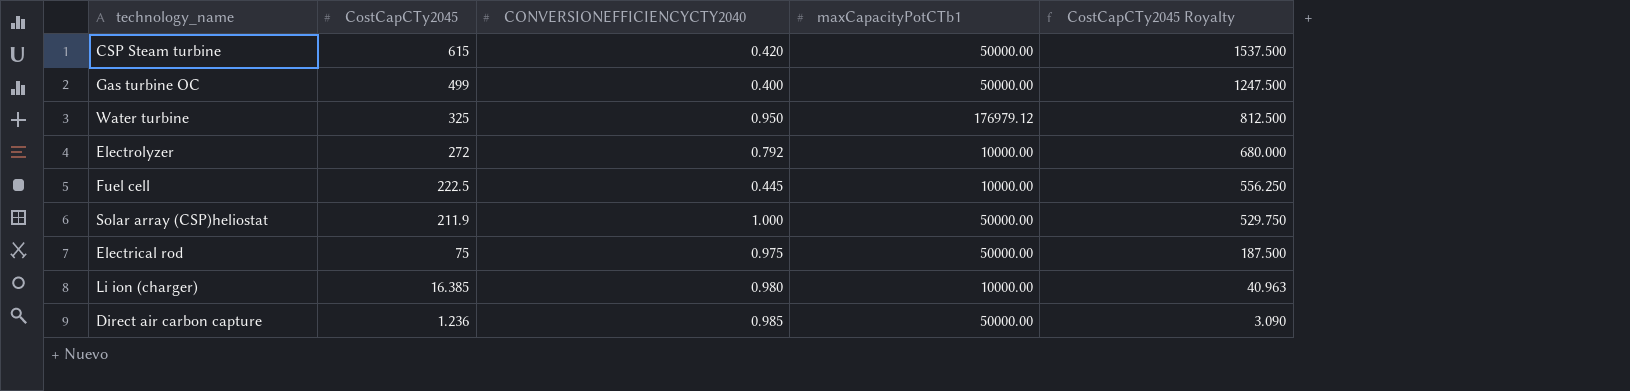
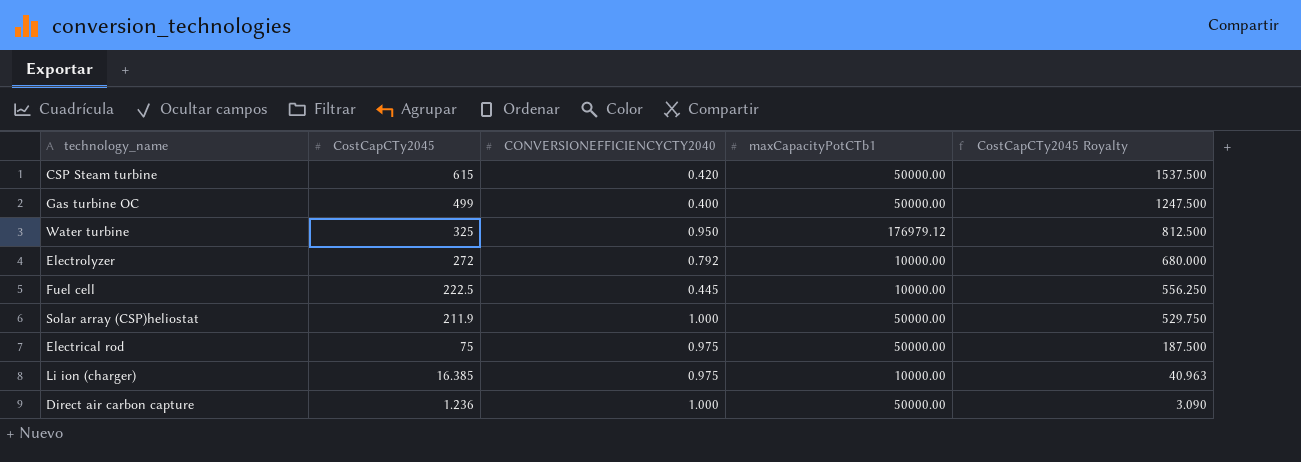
Li ion (charger) | CONVERSIONEFFICIENCYCTY2040: 0.980 -> 0.975
Direct air carbon capture | CONVERSIONEFFICIENCYCTY2040: 0.985 -> 1.000

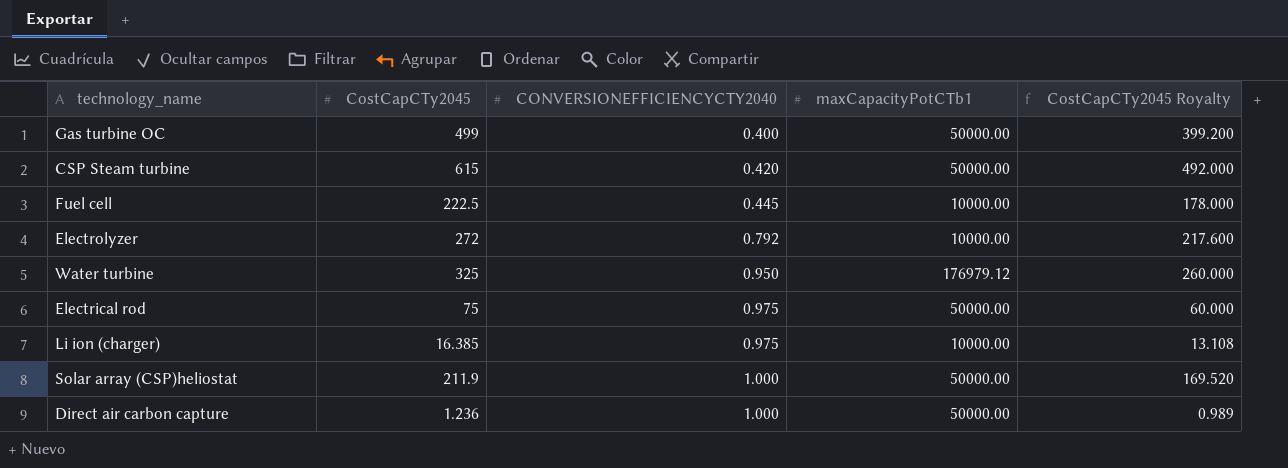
row order: CostCapCTy2045 descending -> CONVERSIONEFFICIENCYCTY2040 ascending
column CostCapCTy2045 Royalty | formula: [CostCapCTy2045] * 2.5 -> [CostCapCTy2045] * 0.8

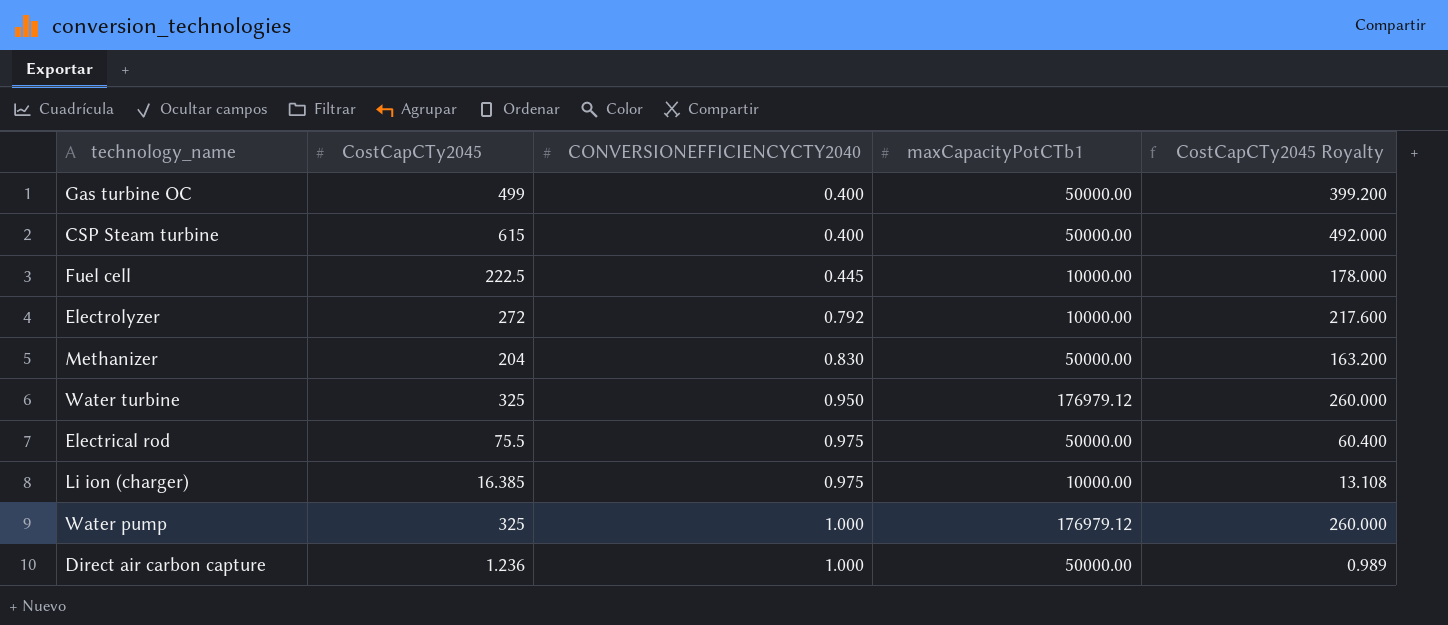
row Solar array (CSP)heliostat: 211.9 | 1.000 | 50000.00 | 169.520 -> none
CSP Steam turbine | CONVERSIONEFFICIENCYCTY2040: 0.420 -> 0.400
row Methanizer: none -> 204 | 0.830 | 50000.00 | 163.200
Electrical rod | CostCapCTy2045: 75 -> 75.5
Electrical rod | CostCapCTy2045 Royalty: 60.000 -> 60.400
row Water pump: none -> 325 | 1.000 | 176979.12 | 260.000

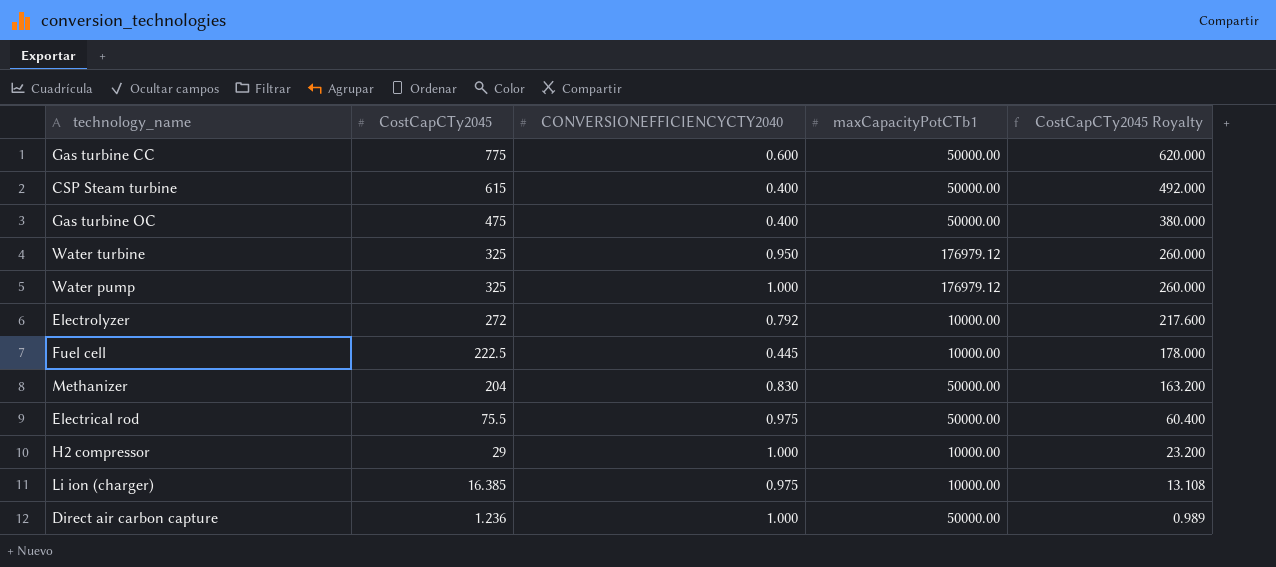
row order: CONVERSIONEFFICIENCYCTY2040 ascending -> CostCapCTy2045 descending
row Gas turbine CC: none -> 775 | 0.600 | 50000.00 | 620.000
Gas turbine OC | CostCapCTy2045: 499 -> 475
Gas turbine OC | CostCapCTy2045 Royalty: 399.200 -> 380.000
row H2 compressor: none -> 29 | 1.000 | 10000.00 | 23.200

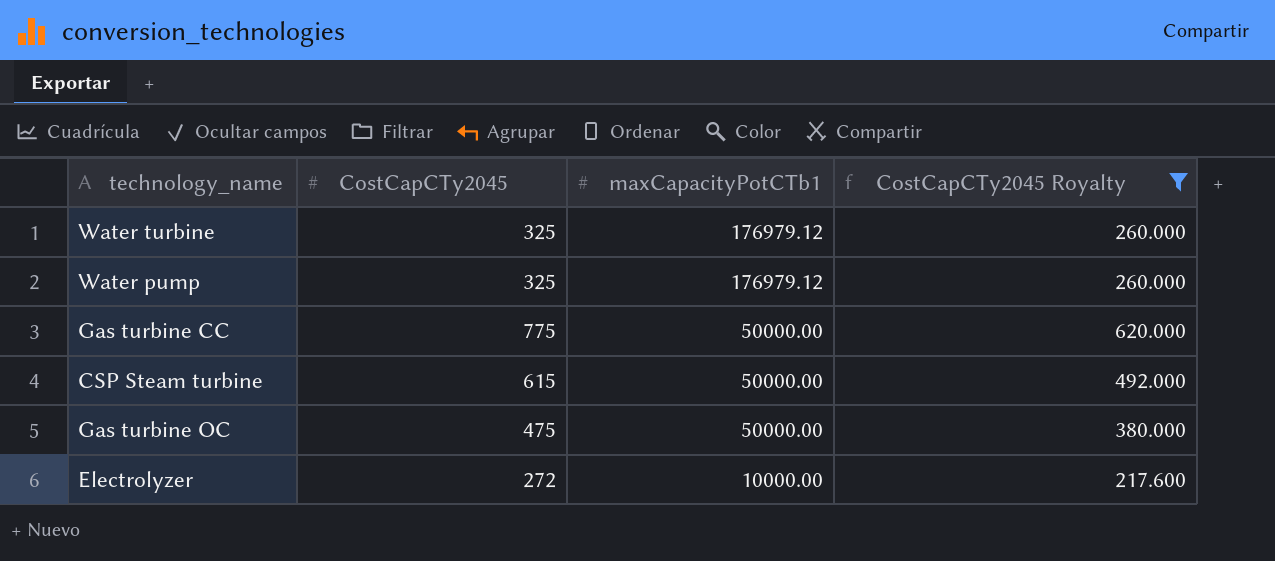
filter: none -> CostCapCTy2045 Royalty >= 217.600
row order: CostCapCTy2045 descending -> maxCapacityPotCTb1 descending
column CONVERSIONEFFICIENCYCTY2040 | position: 3 -> none

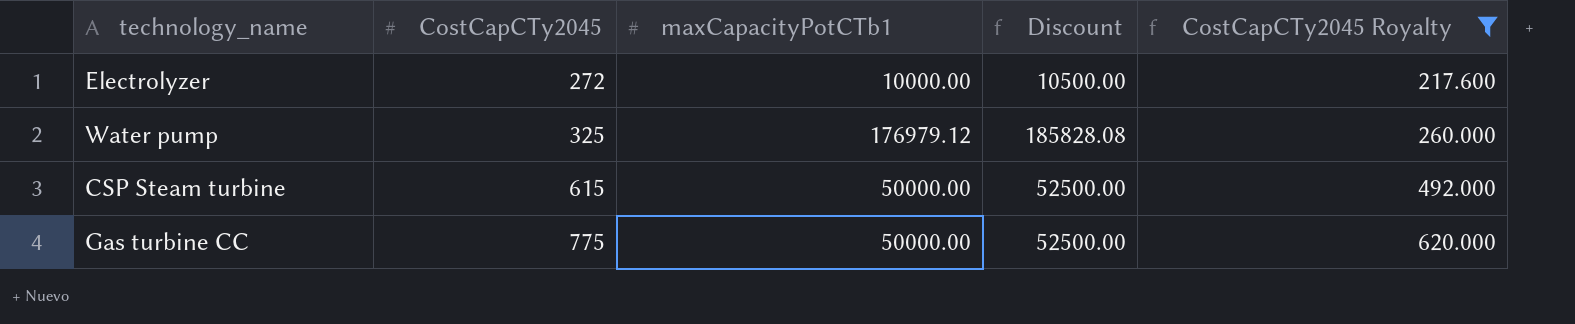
row order: maxCapacityPotCTb1 descending -> CostCapCTy2045 ascending
column Discount | formula: none -> [maxCapacityPotCTb1] * 1.05
row Water turbine: 325 | 176979.12 | 260.000 -> none
row Gas turbine OC: 475 | 50000.00 | 380.000 -> none

